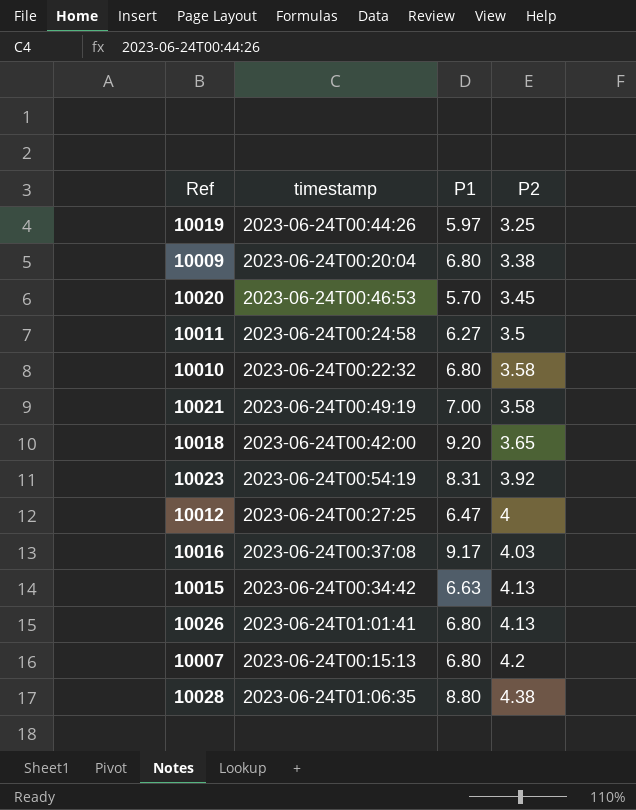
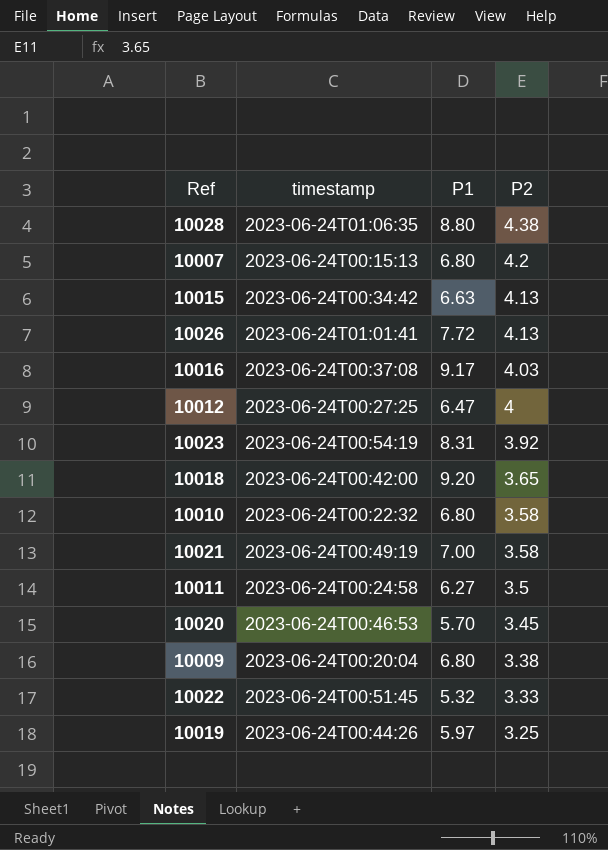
row order: P2 ascending -> P2 descending
10026 | P1: 6.80 -> 7.72
row 10022: none -> 2023-06-24T00:51:45 | 5.32 | 3.33

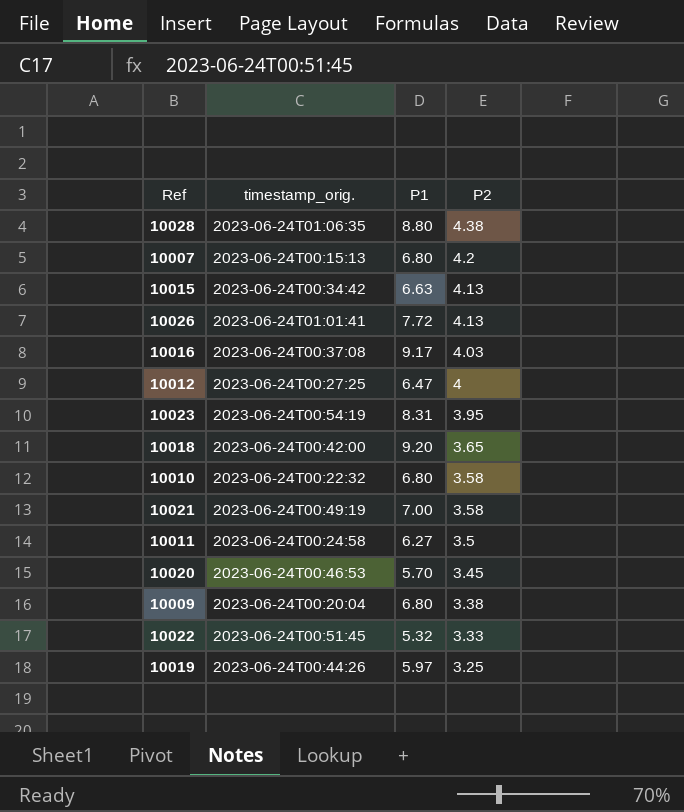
column name: timestamp -> timestamp_orig.
10023 | P2: 3.92 -> 3.95

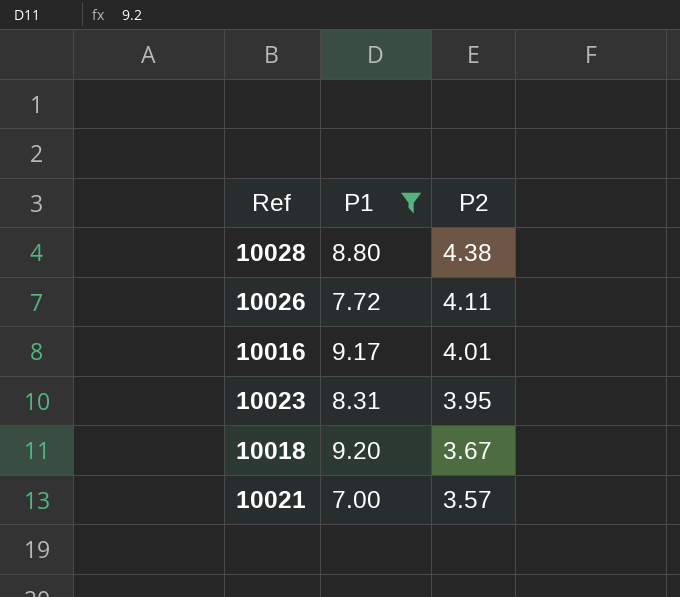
filter: none -> P1 >= 7.00
column timestamp_orig. | position: 2 -> none
10026 | P2: 4.13 -> 4.11
10016 | P2: 4.03 -> 4.01
10018 | P2: 3.65 -> 3.67
10021 | P2: 3.58 -> 3.57

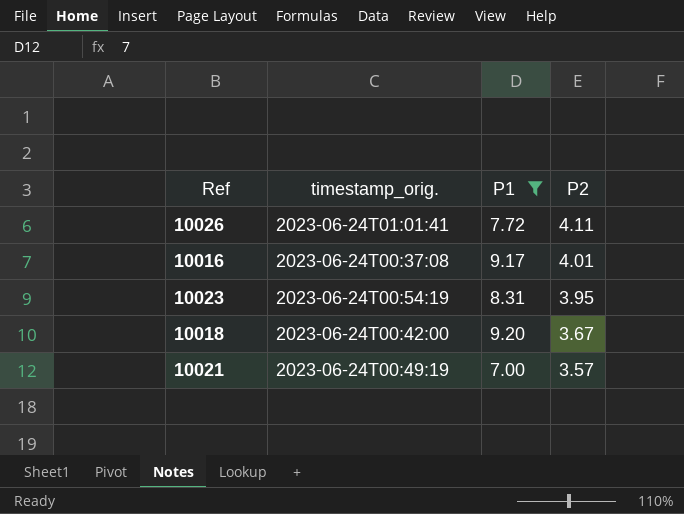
column timestamp_orig. | position: none -> 2
row 10028: 8.80 | 4.38 -> none

